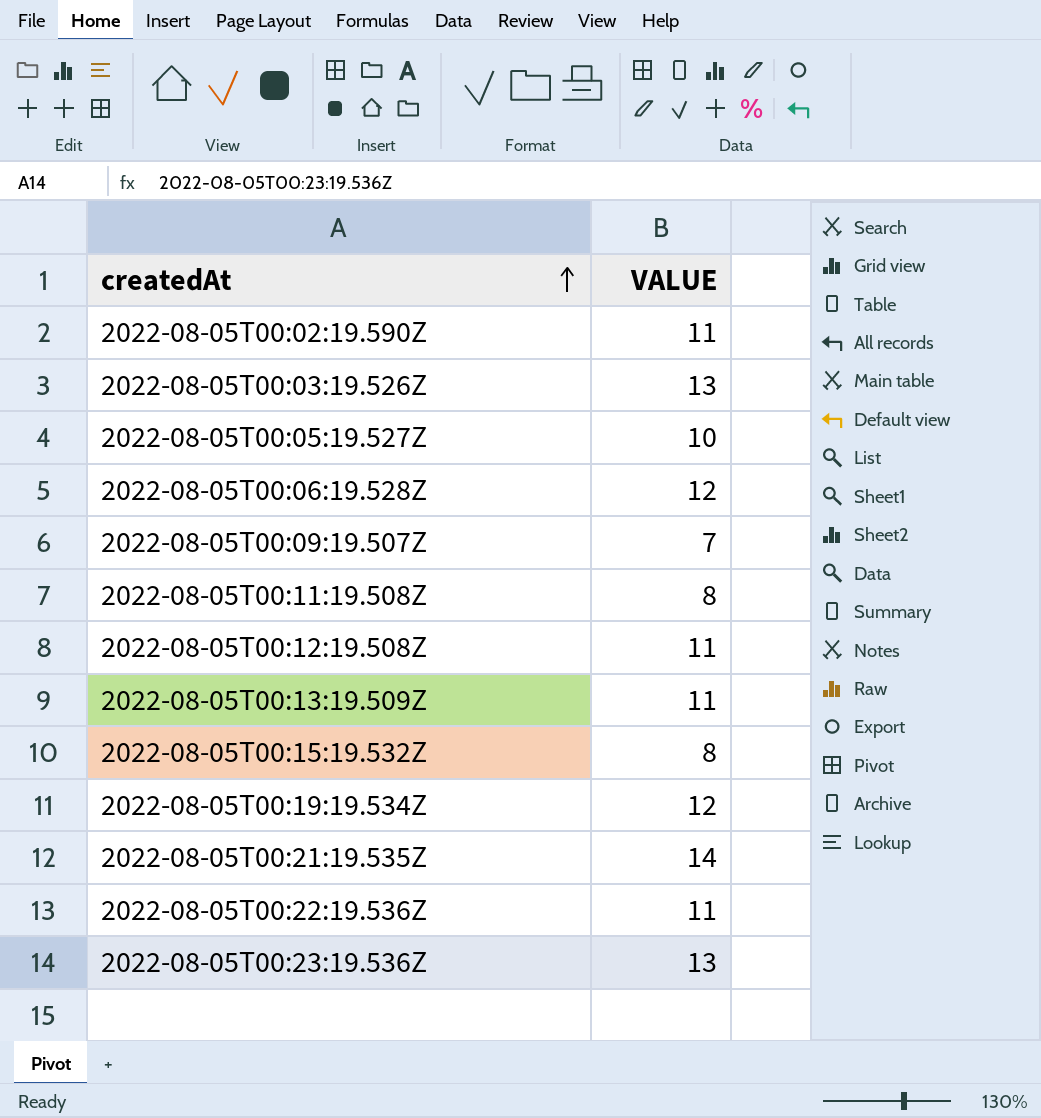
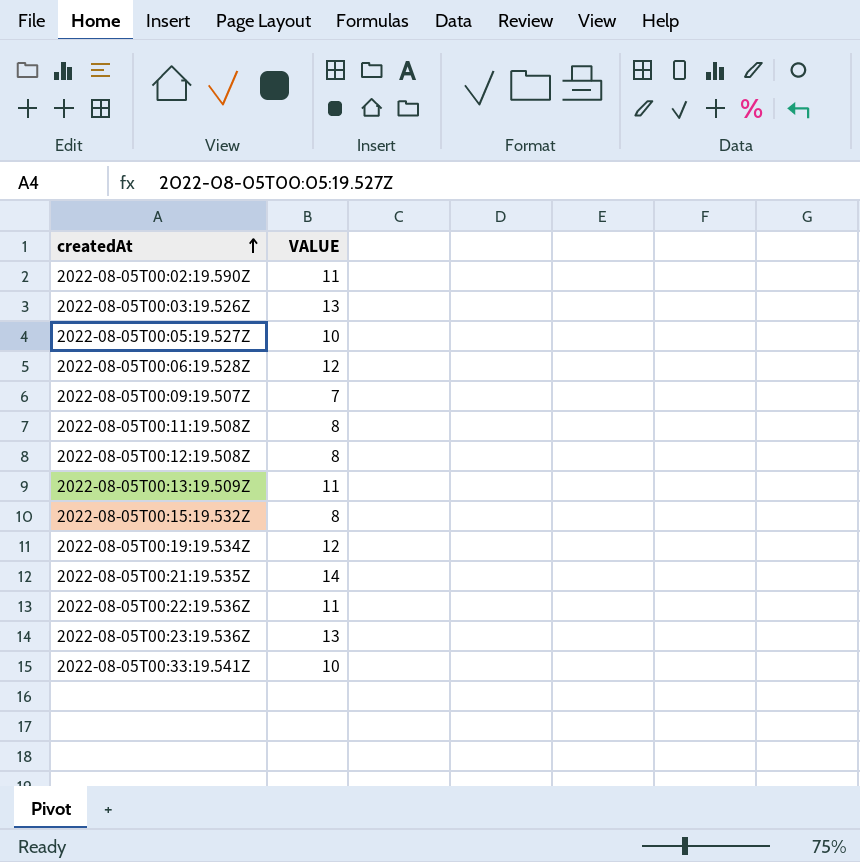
2022-08-05T00:12:19.508Z | VALUE: 11 -> 8
row 2022-08-05T00:33:19.541Z: none -> 10

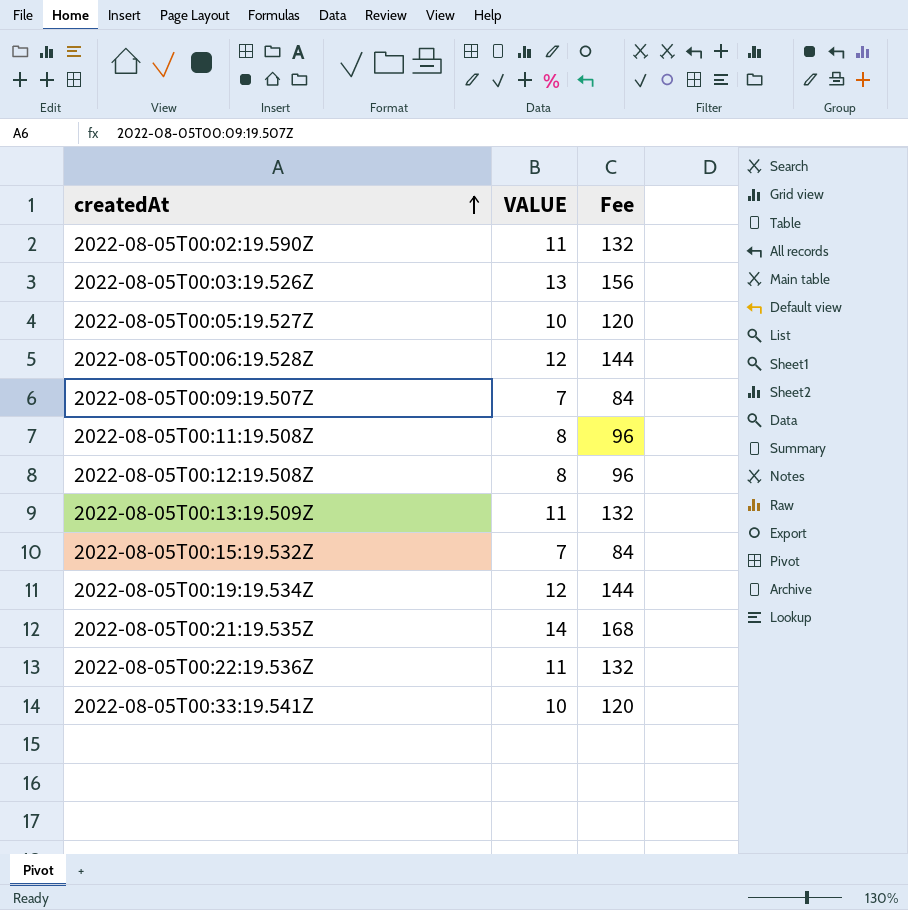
column Fee | formula: none -> [VALUE] * 12
row 2022-08-05T00:23:19.536Z: 13 -> none
2022-08-05T00:15:19.532Z | VALUE: 8 -> 7

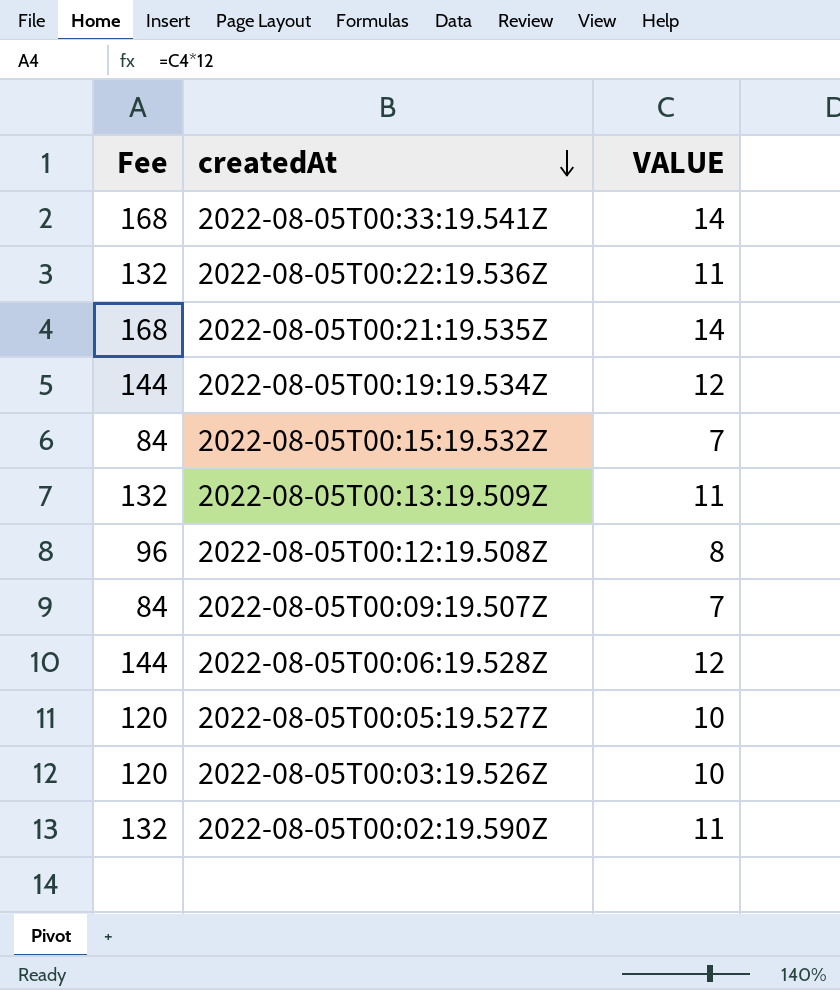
row order: createdAt ascending -> createdAt descending
column Fee | position: 3 -> 1
row 2022-08-05T00:11:19.508Z: 8 | 96 -> none
2022-08-05T00:33:19.541Z | Fee: 120 -> 168
2022-08-05T00:33:19.541Z | VALUE: 10 -> 14
2022-08-05T00:03:19.526Z | Fee: 156 -> 120
2022-08-05T00:03:19.526Z | VALUE: 13 -> 10

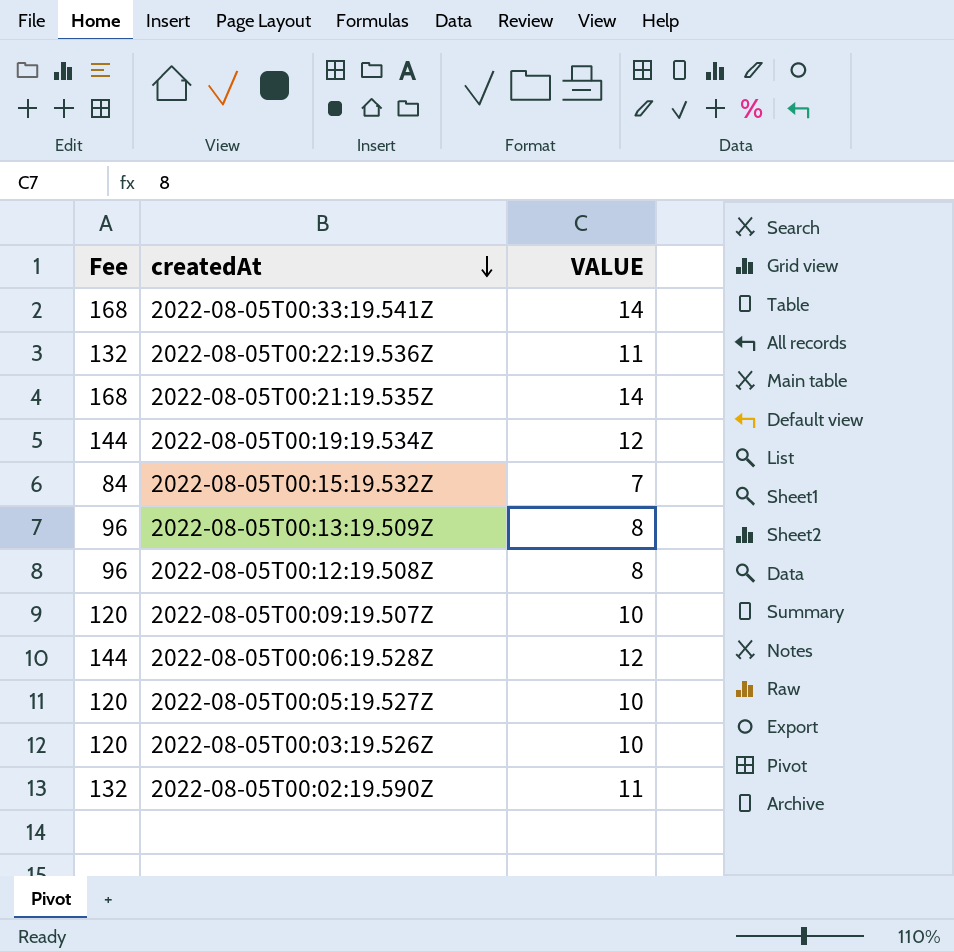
2022-08-05T00:13:19.509Z | Fee: 132 -> 96
2022-08-05T00:13:19.509Z | VALUE: 11 -> 8
2022-08-05T00:09:19.507Z | Fee: 84 -> 120
2022-08-05T00:09:19.507Z | VALUE: 7 -> 10

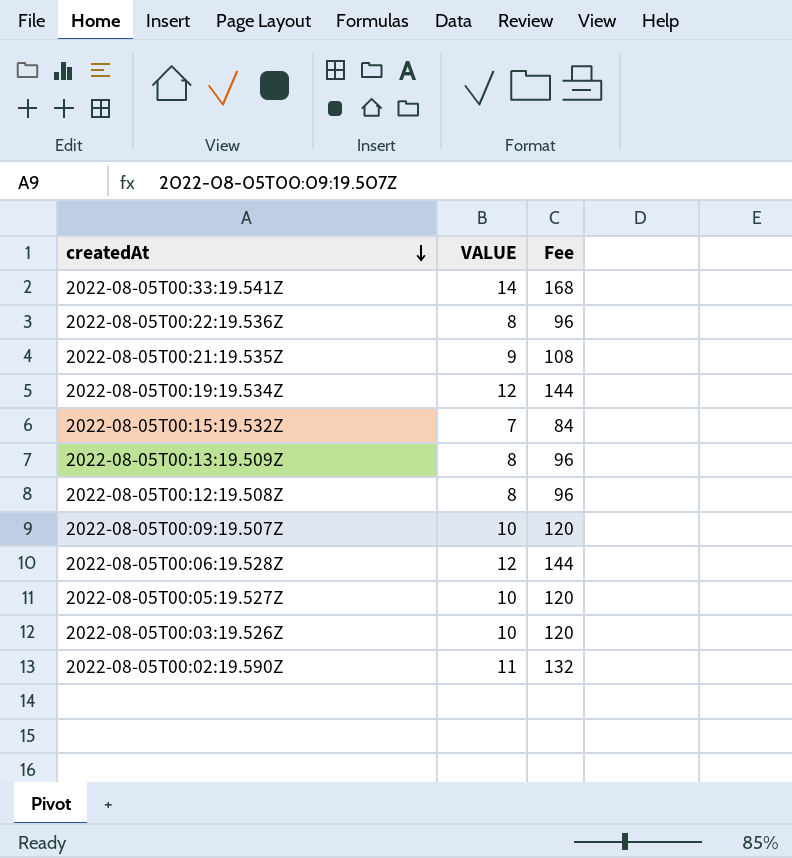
column Fee | position: 1 -> 3
2022-08-05T00:22:19.536Z | VALUE: 11 -> 8
2022-08-05T00:22:19.536Z | Fee: 132 -> 96
2022-08-05T00:21:19.535Z | VALUE: 14 -> 9
2022-08-05T00:21:19.535Z | Fee: 168 -> 108

